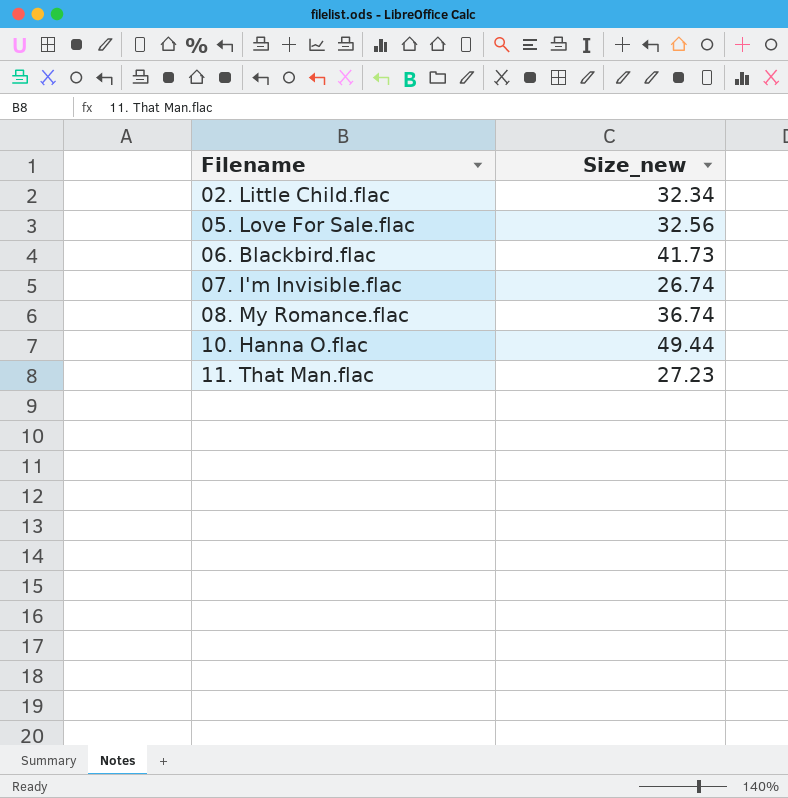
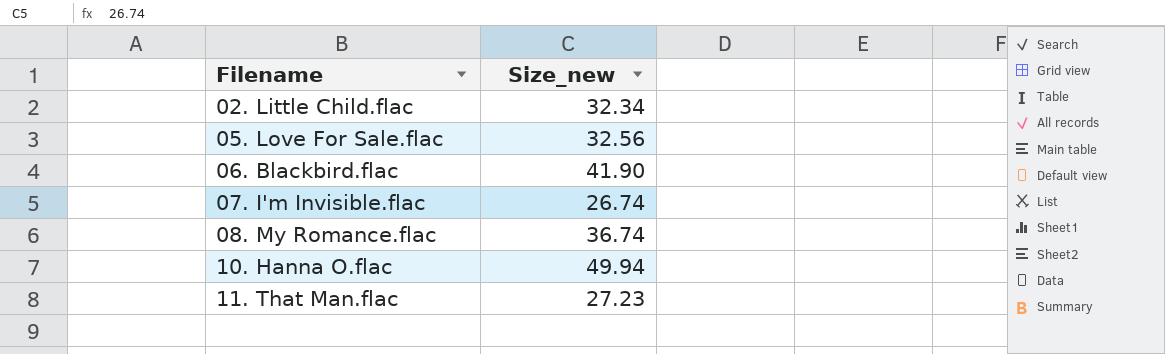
06. Blackbird.flac | Size_new: 41.73 -> 41.90
10. Hanna O.flac | Size_new: 49.44 -> 49.94

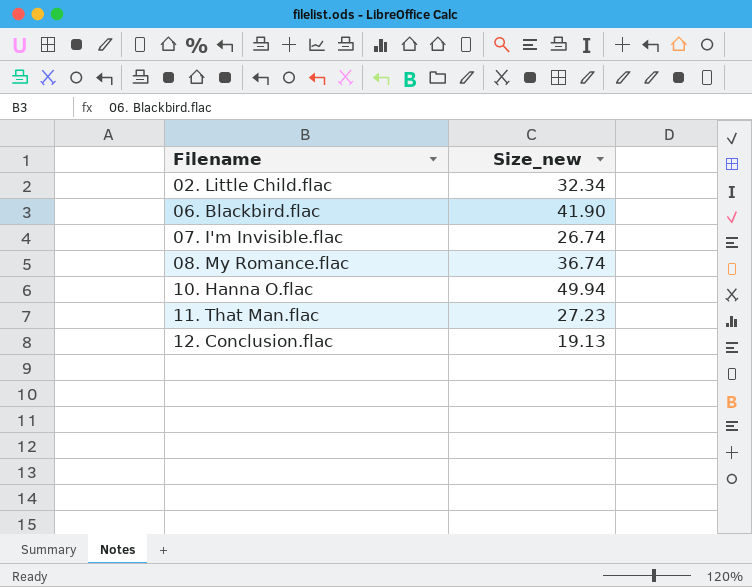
row 05. Love For Sale.flac: 32.56 -> none
row 12. Conclusion.flac: none -> 19.13

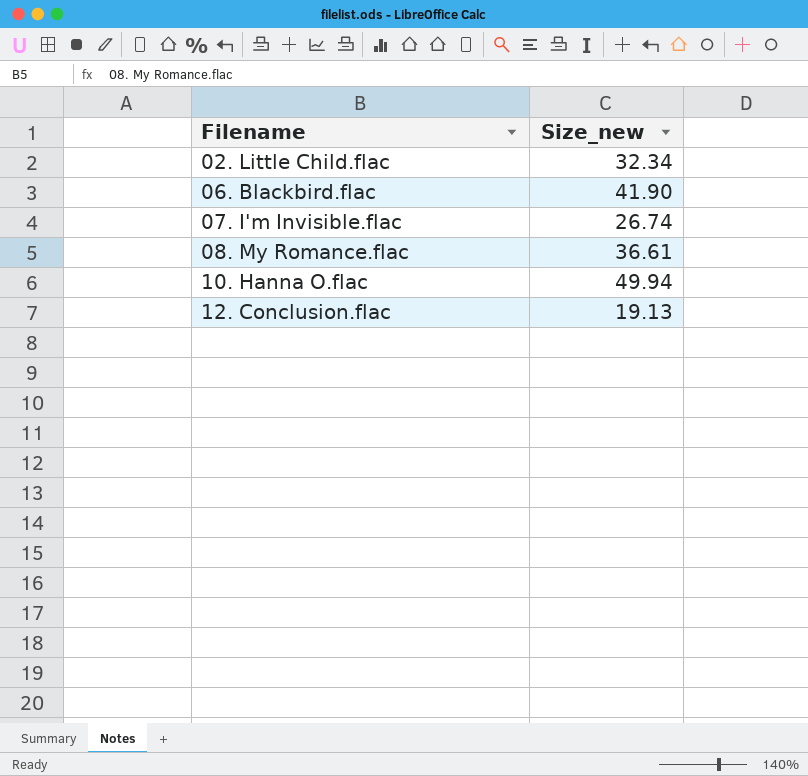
row 11. That Man.flac: 27.23 -> none
08. My Romance.flac | Size_new: 36.74 -> 36.61

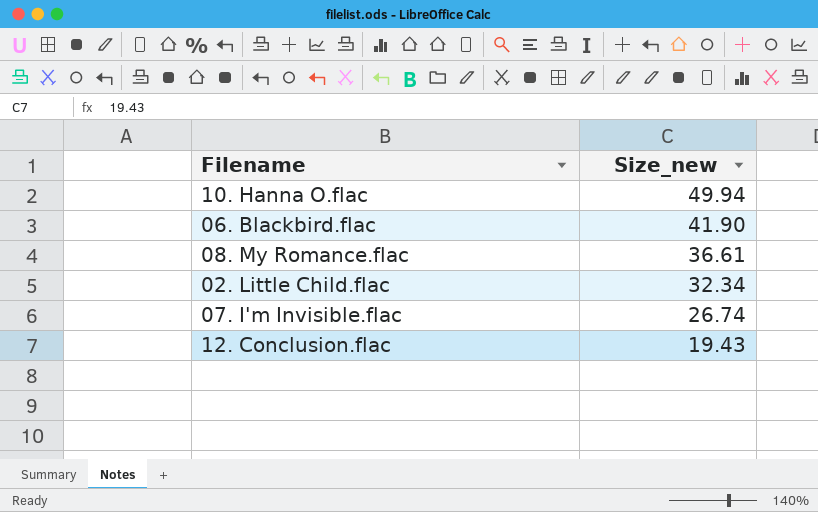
row order: Filename ascending -> Size_new descending
12. Conclusion.flac | Size_new: 19.13 -> 19.43

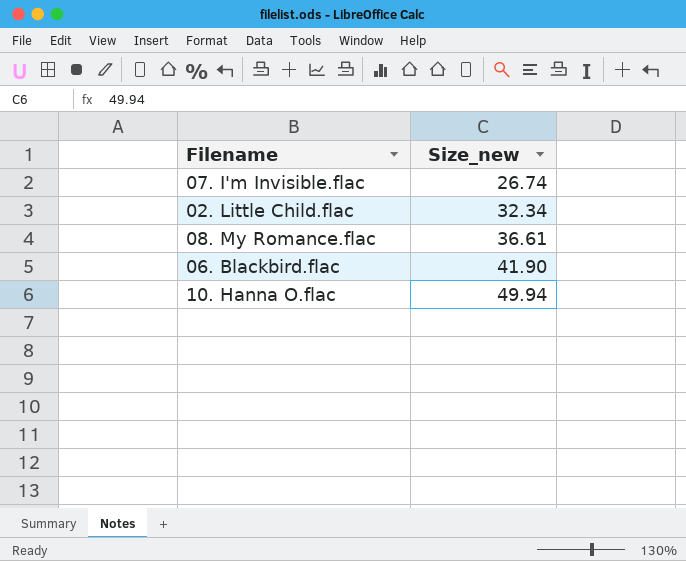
row order: Size_new descending -> Size_new ascending
row 12. Conclusion.flac: 19.43 -> none

